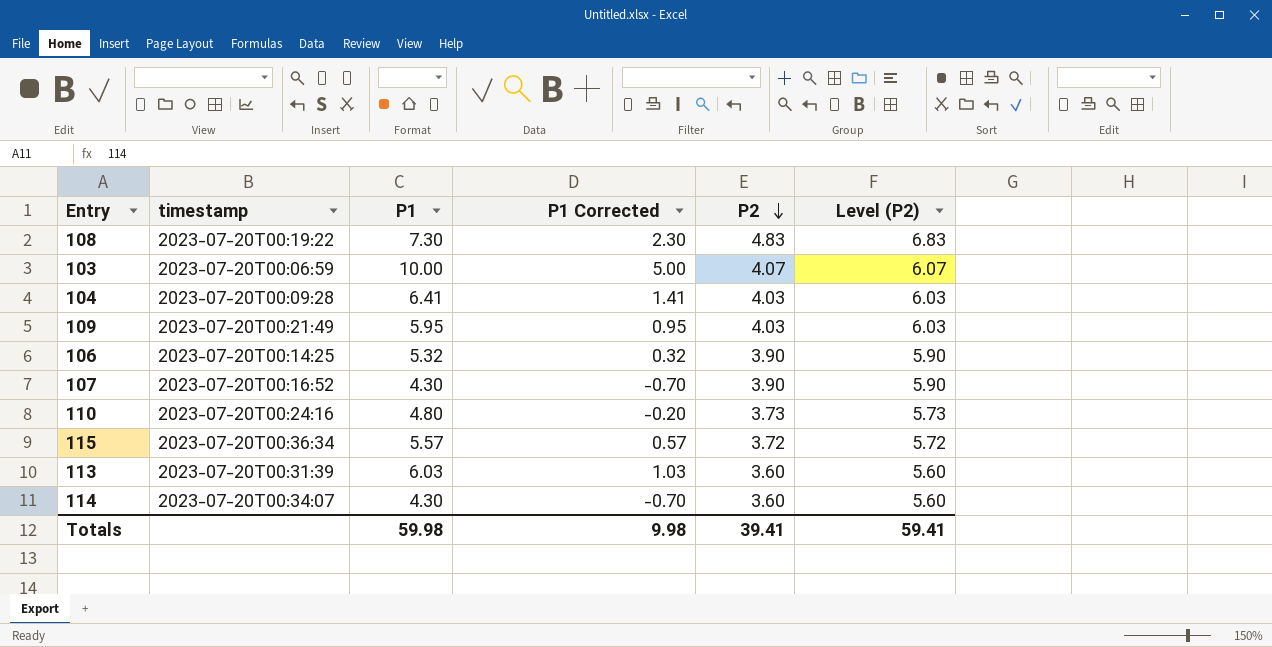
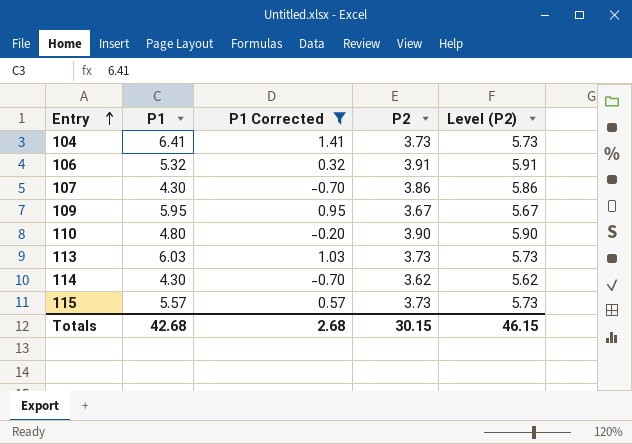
filter: none -> P1 Corrected <= 1.41
row order: P2 descending -> Entry ascending
column timestamp | position: 2 -> none
104 | P2: 4.03 -> 3.73
104 | Level (P2): 6.03 -> 5.73
106 | P2: 3.90 -> 3.91
106 | Level (P2): 5.90 -> 5.91
107 | P2: 3.90 -> 3.86
107 | Level (P2): 5.90 -> 5.86
109 | P2: 4.03 -> 3.67
109 | Level (P2): 6.03 -> 5.67
110 | P2: 3.73 -> 3.90
110 | Level (P2): 5.73 -> 5.90
113 | P2: 3.60 -> 3.73
113 | Level (P2): 5.60 -> 5.73
114 | P2: 3.60 -> 3.62
114 | Level (P2): 5.60 -> 5.62
115 | P2: 3.72 -> 3.73
115 | Level (P2): 5.72 -> 5.73
Totals | P1: 59.98 -> 42.68
Totals | P1 Corrected: 9.98 -> 2.68
Totals | P2: 39.41 -> 30.15
Totals | Level (P2): 59.41 -> 46.15

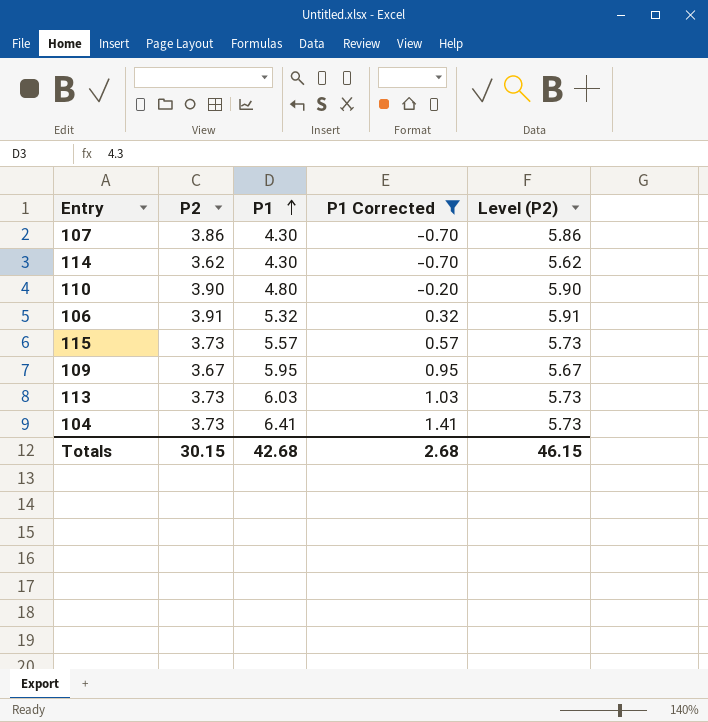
row order: Entry ascending -> P1 ascending
column P2 | position: 4 -> 2

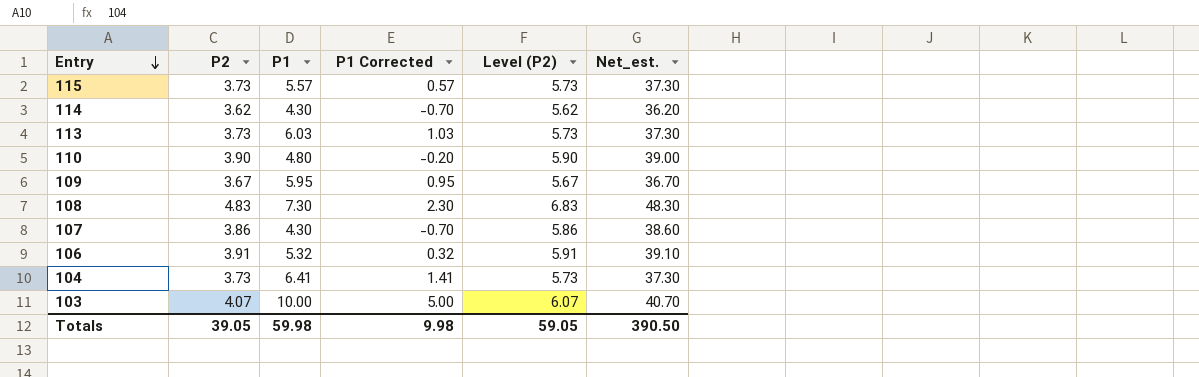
filter: P1 Corrected <= 1.41 -> none
row order: P1 ascending -> Entry descending
column Net_est. | formula: none -> [P2] * 10
Totals | P2: 30.15 -> 39.05
Totals | P1: 42.68 -> 59.98
Totals | P1 Corrected: 2.68 -> 9.98
Totals | Level (P2): 46.15 -> 59.05

